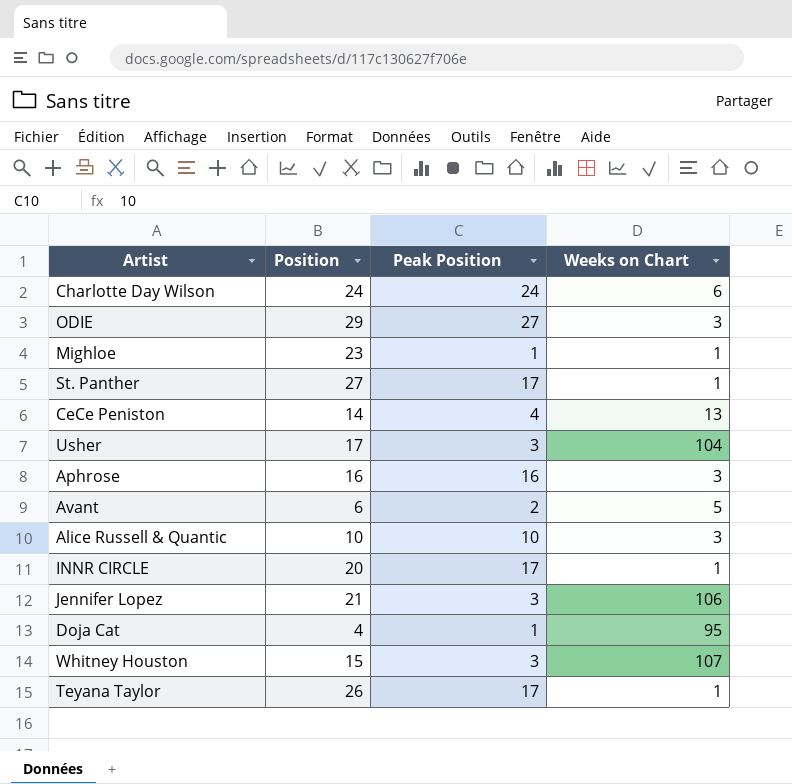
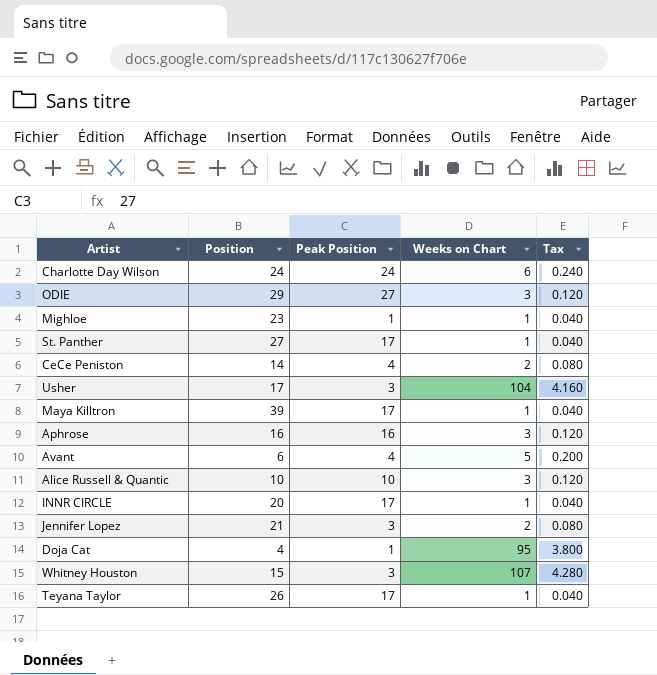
column Tax | formula: none -> [Weeks on Chart] * 0.04
CeCe Peniston | Weeks on Chart: 13 -> 2
row Maya Killtron: none -> 39 | 17 | 1 | 0.040
Avant | Peak Position: 2 -> 4
Jennifer Lopez | Weeks on Chart: 106 -> 2

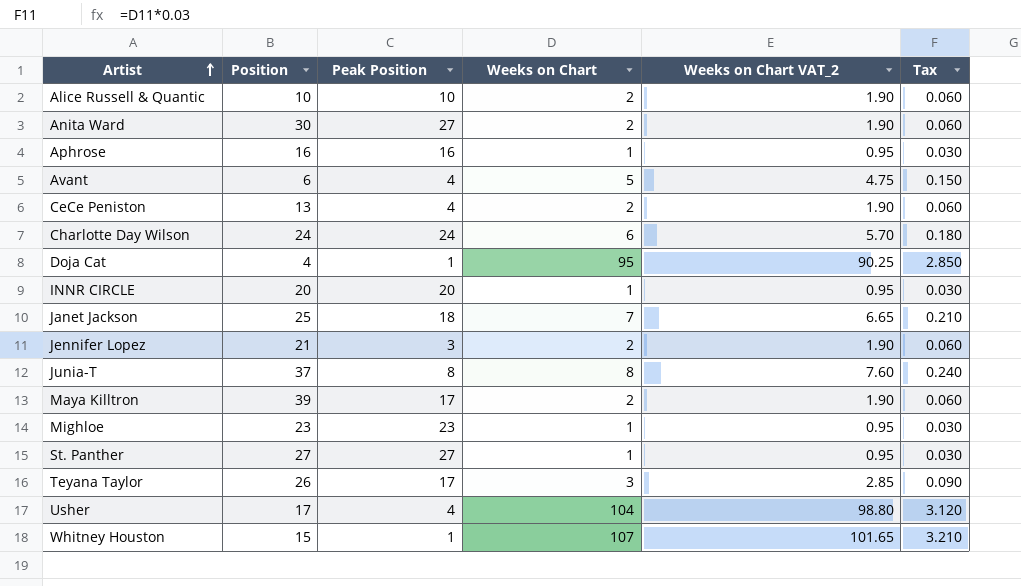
row order: none -> Artist ascending
column Weeks on Chart VAT_2 | formula: none -> [Weeks on Chart] * 0.95
column Tax | formula: [Weeks on Chart] * 0.04 -> [Weeks on Chart] * 0.03
row ODIE: 29 | 27 | 3 | 0.120 -> none
Alice Russell & Quantic | Weeks on Chart: 3 -> 2
row Anita Ward: none -> 30 | 27 | 2 | 1.90 | 0.060
Aphrose | Weeks on Chart: 3 -> 1
CeCe Peniston | Position: 14 -> 13
INNR CIRCLE | Peak Position: 17 -> 20
row Janet Jackson: none -> 25 | 18 | 7 | 6.65 | 0.210
row Junia-T: none -> 37 | 8 | 8 | 7.60 | 0.240
Maya Killtron | Weeks on Chart: 1 -> 2
Mighloe | Peak Position: 1 -> 23
St. Panther | Peak Position: 17 -> 27
Teyana Taylor | Weeks on Chart: 1 -> 3
Usher | Peak Position: 3 -> 4
Whitney Houston | Peak Position: 3 -> 1

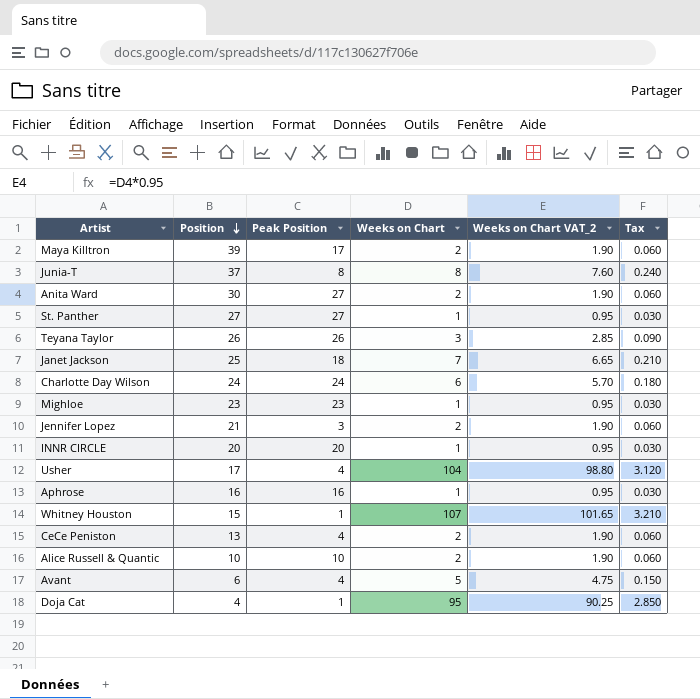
row order: Artist ascending -> Position descending
Teyana Taylor | Peak Position: 17 -> 26

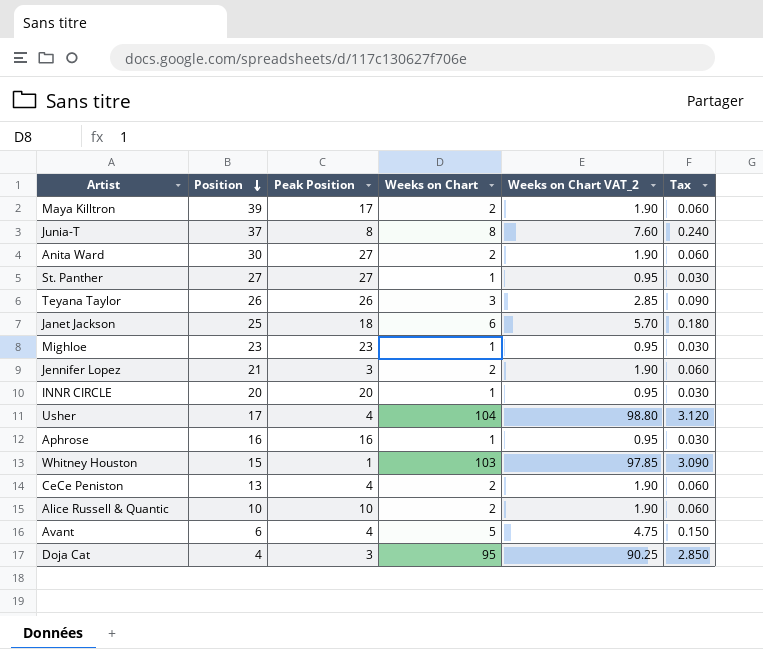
row Charlotte Day Wilson: 24 | 24 | 6 | 5.70 | 0.180 -> none
Janet Jackson | Weeks on Chart: 7 -> 6
Janet Jackson | Weeks on Chart VAT_2: 6.65 -> 5.70
Janet Jackson | Tax: 0.210 -> 0.180
Whitney Houston | Weeks on Chart: 107 -> 103
Whitney Houston | Weeks on Chart VAT_2: 101.65 -> 97.85
Whitney Houston | Tax: 3.210 -> 3.090
Doja Cat | Peak Position: 1 -> 3

